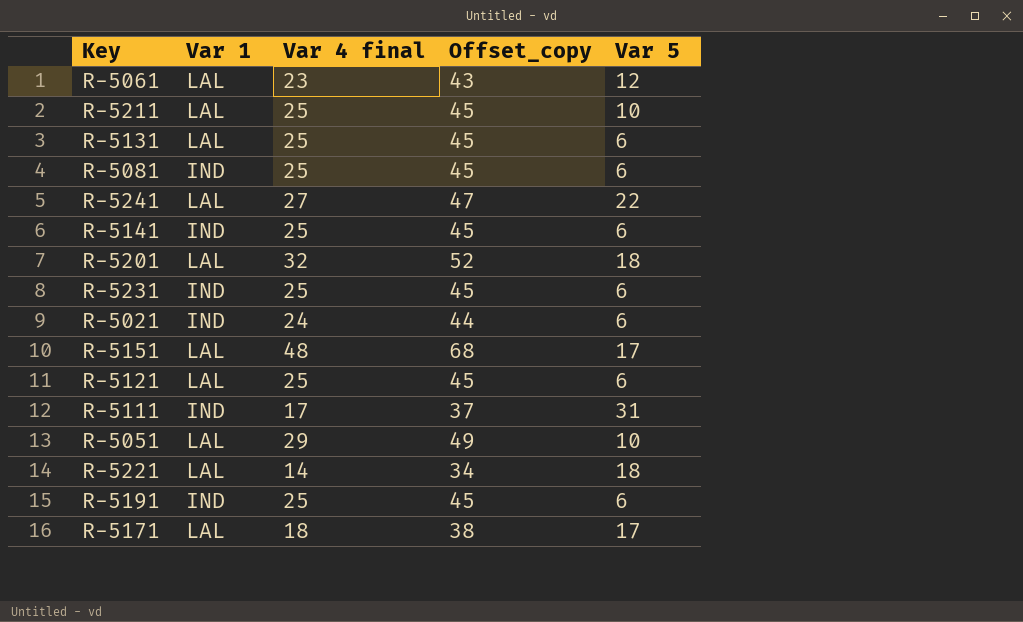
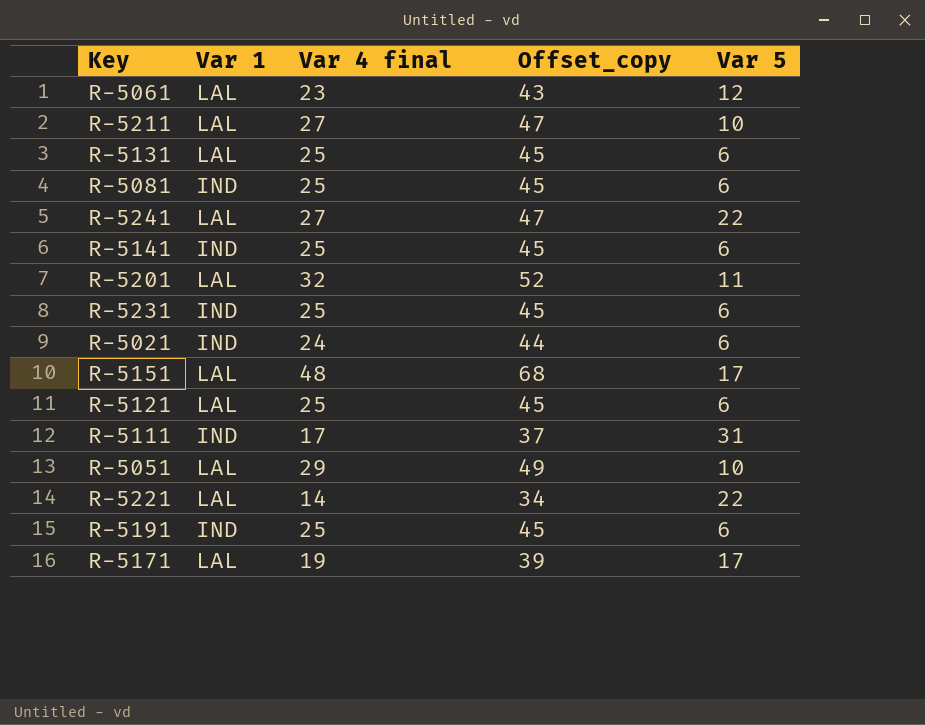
R-5211 | Var 4 final: 25 -> 27
R-5211 | Offset_copy: 45 -> 47
R-5201 | Var 5: 18 -> 11
R-5221 | Var 5: 18 -> 22
R-5171 | Var 4 final: 18 -> 19
R-5171 | Offset_copy: 38 -> 39

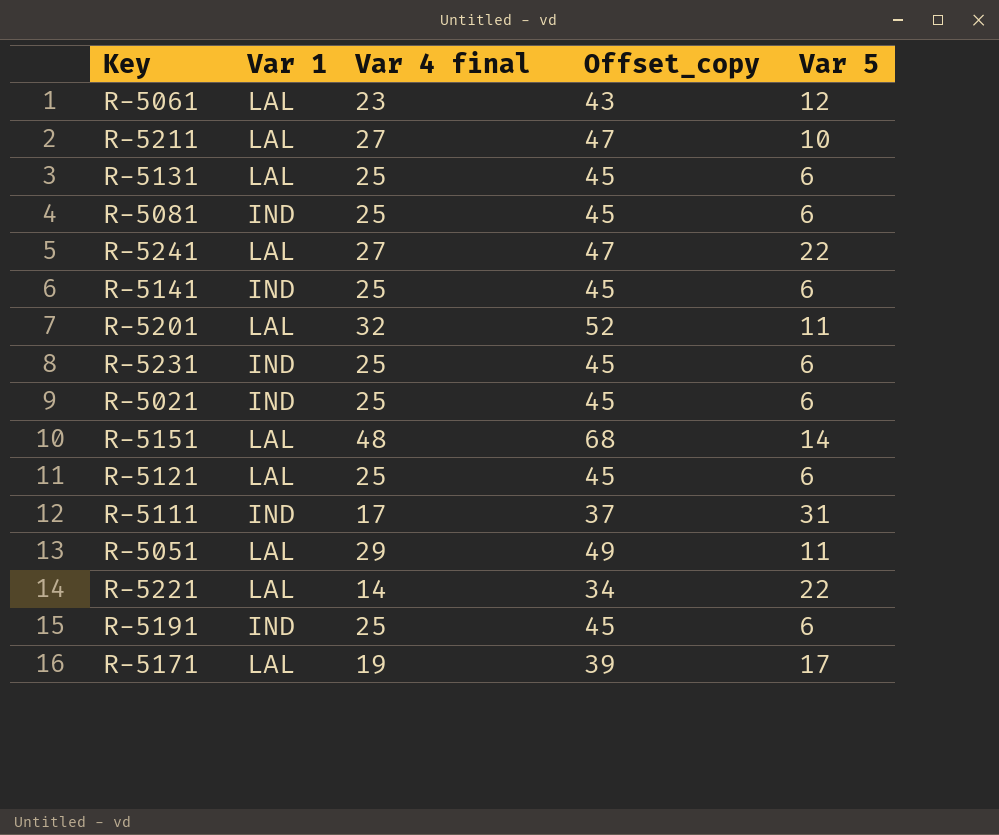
R-5021 | Var 4 final: 24 -> 25
R-5021 | Offset_copy: 44 -> 45
R-5151 | Var 5: 17 -> 14
R-5051 | Var 5: 10 -> 11

